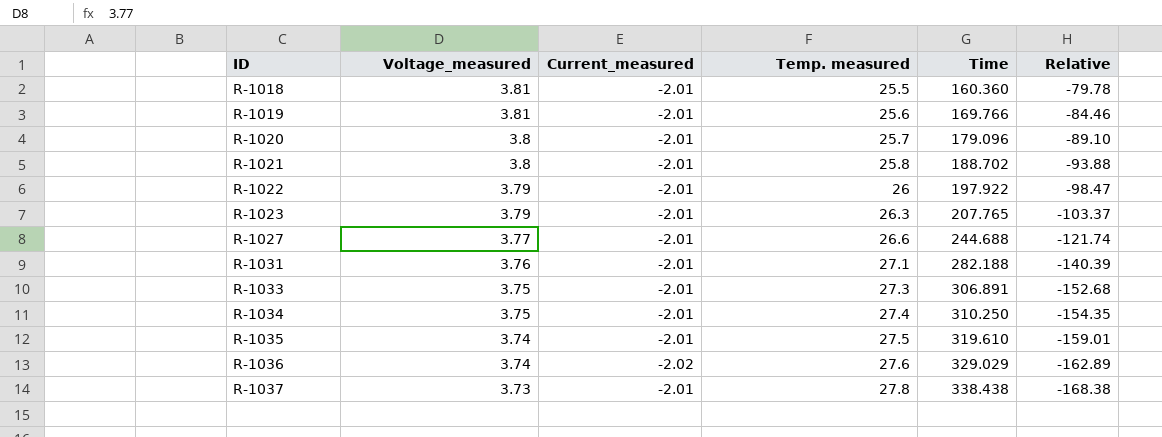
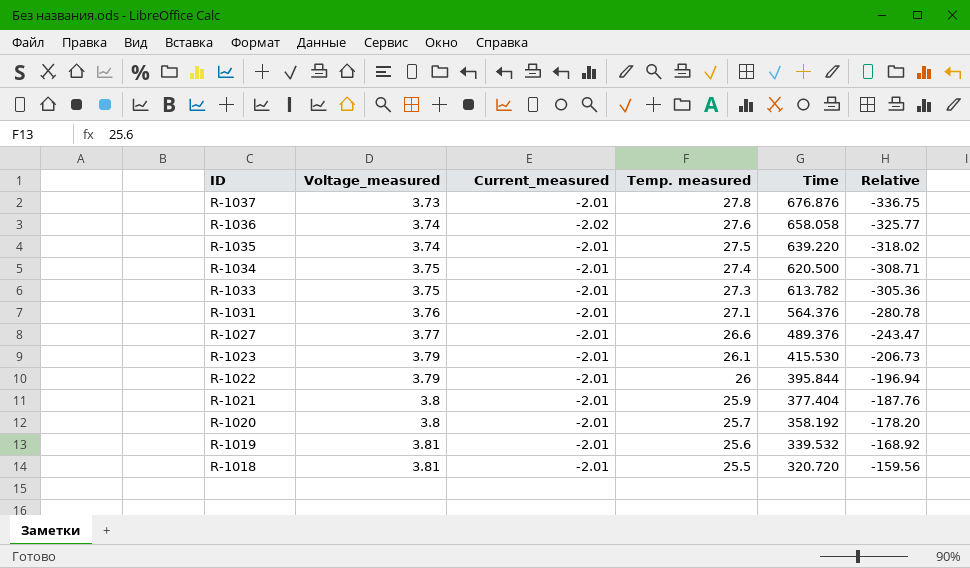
row order: ID ascending -> ID descending
R-1037 | Time: 338.438 -> 676.876
R-1037 | Relative: -168.38 -> -336.75
R-1036 | Time: 329.029 -> 658.058
R-1036 | Relative: -162.89 -> -325.77
R-1035 | Time: 319.610 -> 639.220
R-1035 | Relative: -159.01 -> -318.02
R-1034 | Time: 310.250 -> 620.500
R-1034 | Relative: -154.35 -> -308.71
R-1033 | Time: 306.891 -> 613.782
R-1033 | Relative: -152.68 -> -305.36
R-1031 | Time: 282.188 -> 564.376
R-1031 | Relative: -140.39 -> -280.78
R-1027 | Time: 244.688 -> 489.376
R-1027 | Relative: -121.74 -> -243.47
R-1023 | Temp. measured: 26.3 -> 26.1
R-1023 | Time: 207.765 -> 415.530
R-1023 | Relative: -103.37 -> -206.73
R-1022 | Time: 197.922 -> 395.844
R-1022 | Relative: -98.47 -> -196.94
R-1021 | Temp. measured: 25.8 -> 25.9
R-1021 | Time: 188.702 -> 377.404
R-1021 | Relative: -93.88 -> -187.76
R-1020 | Time: 179.096 -> 358.192
R-1020 | Relative: -89.10 -> -178.20
R-1019 | Time: 169.766 -> 339.532
R-1019 | Relative: -84.46 -> -168.92
R-1018 | Time: 160.360 -> 320.720
R-1018 | Relative: -79.78 -> -159.56

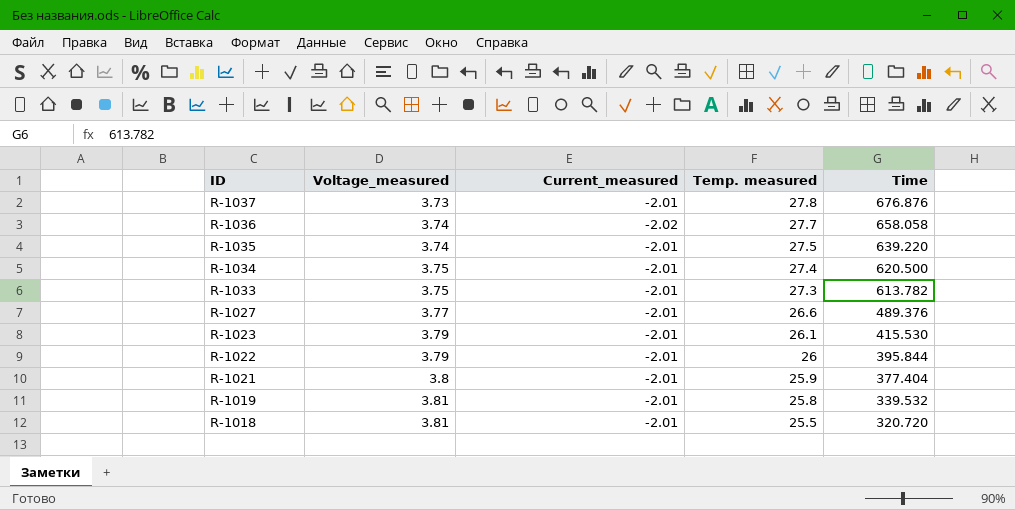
column Relative | formula: [Time] / [Current_measured] -> none
row R-1031: 3.76 | -2.01 | 27.1 | 564.376 | -280.78 -> none
row R-1020: 3.8 | -2.01 | 25.7 | 358.192 | -178.20 -> none
R-1036 | Temp. measured: 27.6 -> 27.7
R-1019 | Temp. measured: 25.6 -> 25.8

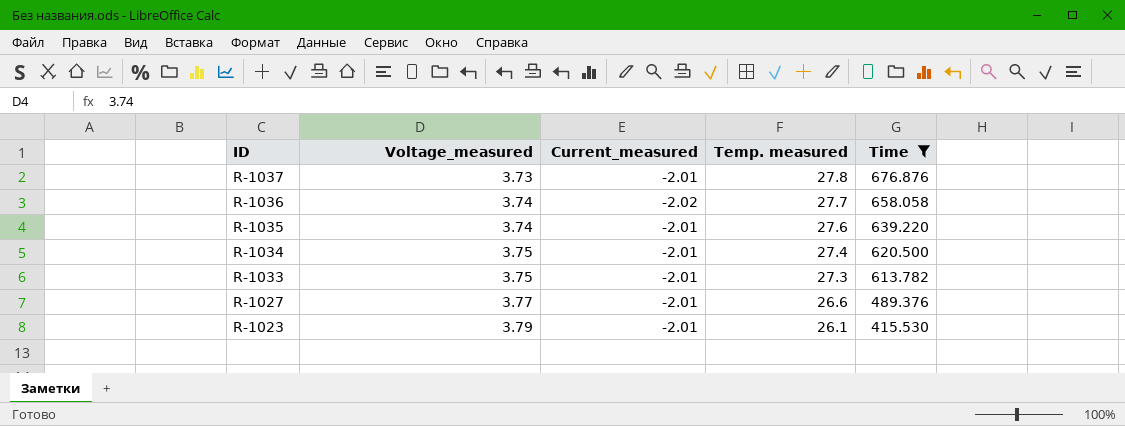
filter: none -> Time >= 415.530
R-1035 | Temp. measured: 27.5 -> 27.6

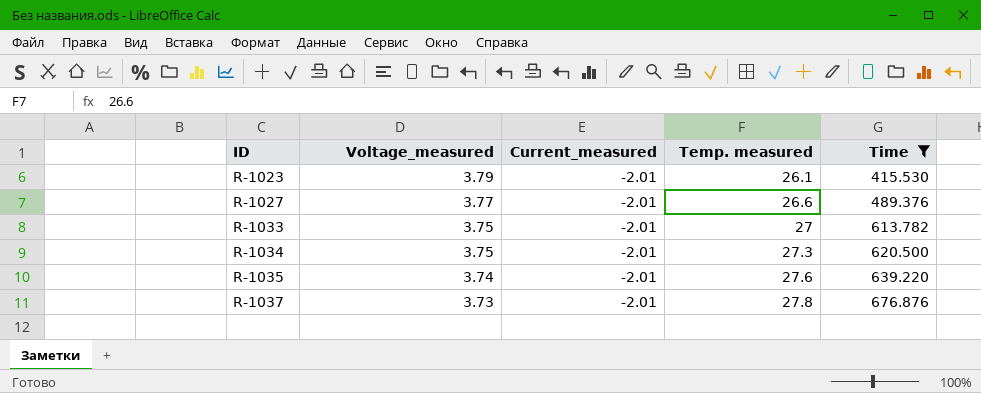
row order: ID descending -> ID ascending
row R-1036: 3.74 | -2.02 | 27.7 | 658.058 -> none
R-1033 | Temp. measured: 27.3 -> 27
R-1034 | Temp. measured: 27.4 -> 27.3

